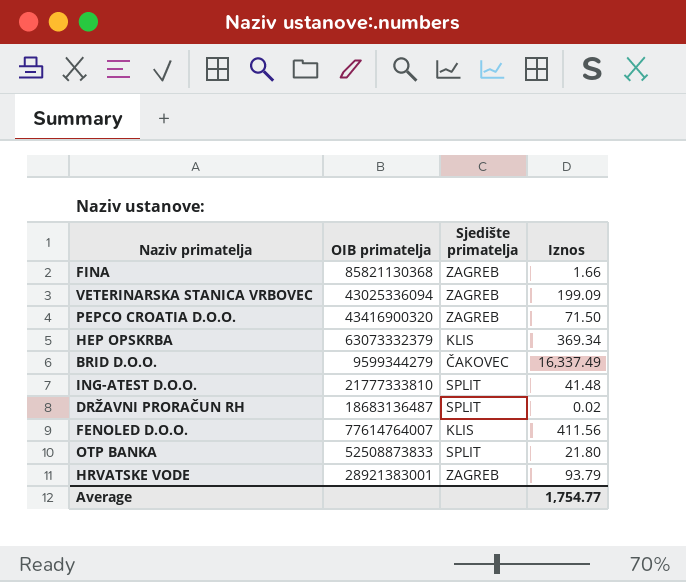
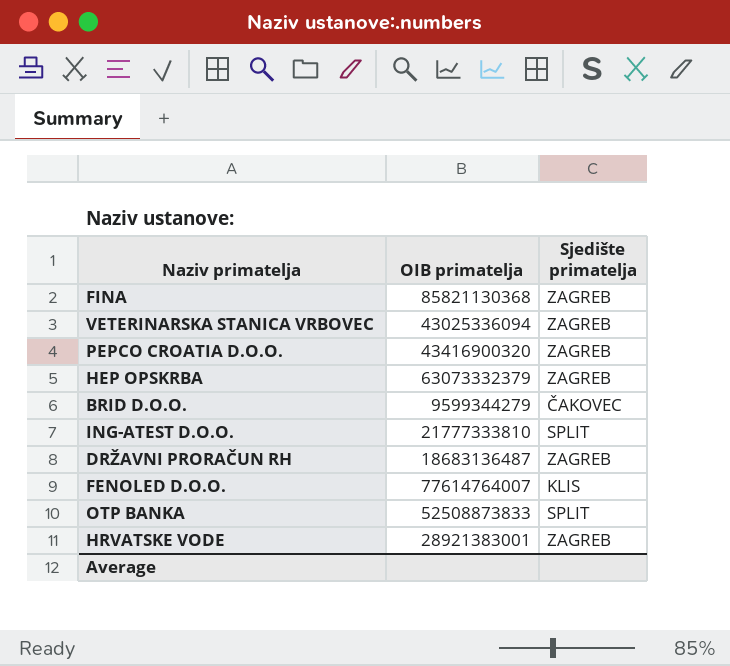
column Iznos | position: 4 -> none
HEP OPSKRBA | Sjedište primatelja: KLIS -> ZAGREB
DRŽAVNI PRORAČUN RH | Sjedište primatelja: SPLIT -> ZAGREB

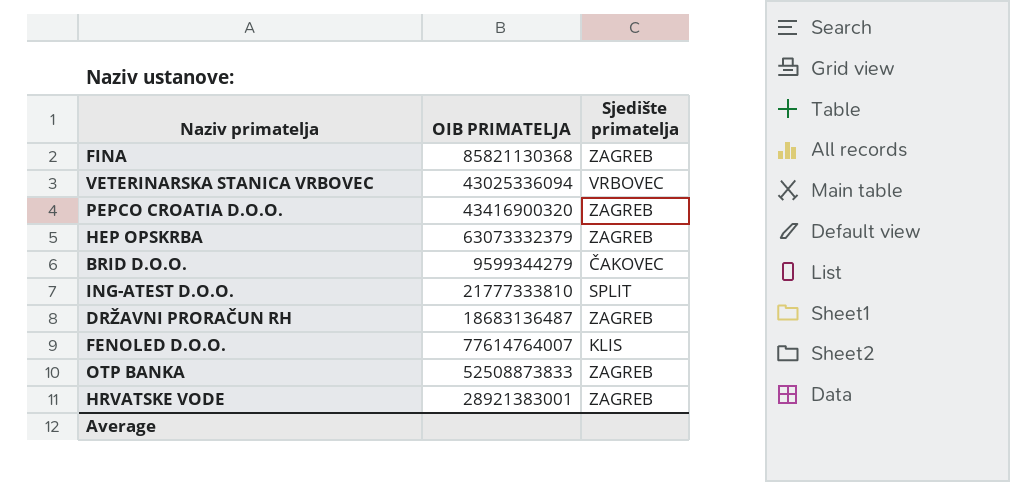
column name: OIB primatelja -> OIB PRIMATELJA
VETERINARSKA STANICA VRBOVEC | Sjedište primatelja: ZAGREB -> VRBOVEC
OTP BANKA | Sjedište primatelja: SPLIT -> ZAGREB

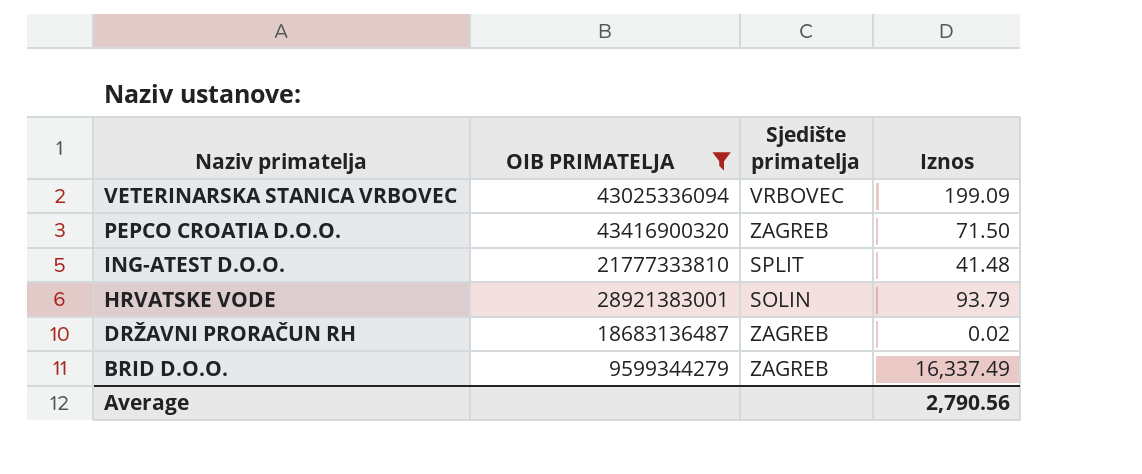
filter: none -> OIB PRIMATELJA <= 43416900320
row order: none -> Naziv primatelja descending
column Iznos | position: none -> 4
HRVATSKE VODE | Sjedište primatelja: ZAGREB -> SOLIN
BRID D.O.O. | Sjedište primatelja: ČAKOVEC -> ZAGREB

